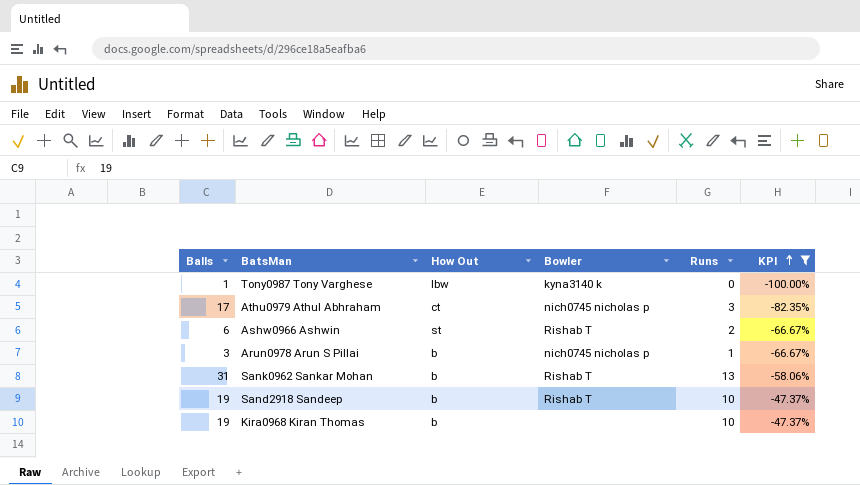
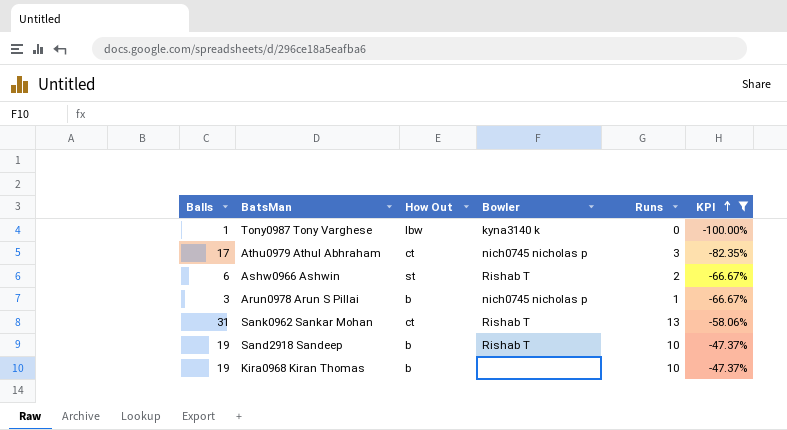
Sank0962 Sankar Mohan | How Out: b -> ct

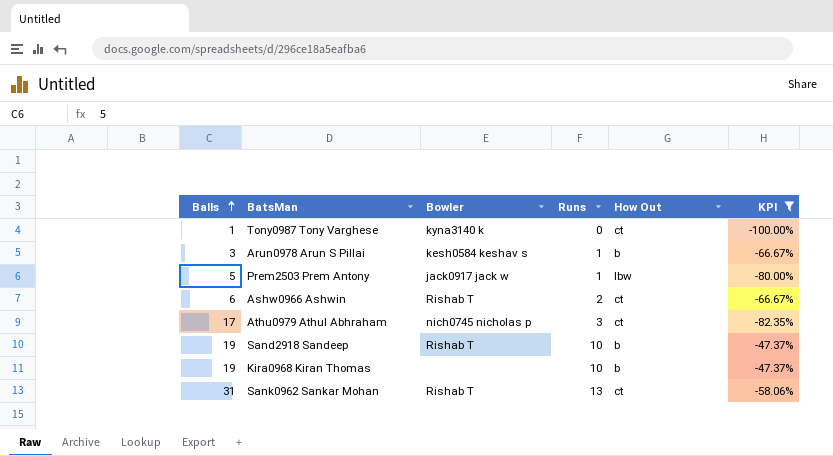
row order: KPI ascending -> Balls ascending
column How Out | position: 3 -> 5
Tony0987 Tony Varghese | How Out: lbw -> ct
Arun0978 Arun S Pillai | Bowler: nich0745 nicholas p -> kesh0584 keshav s
row Prem2503 Prem Antony: none -> 5 | jack0917 jack w | 1 | lbw | -80.00%
Ashw0966 Ashwin | How Out: st -> ct

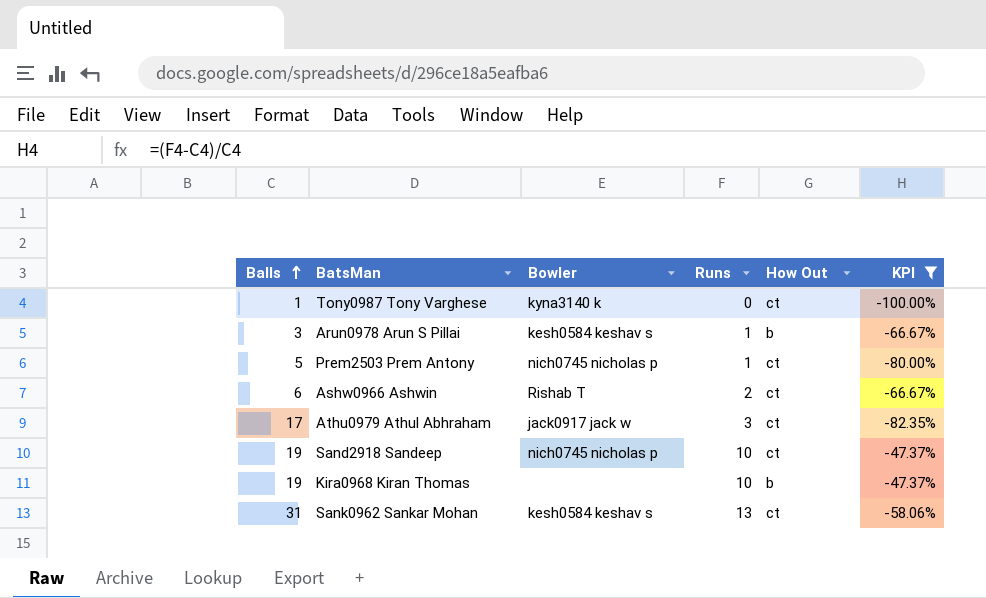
Prem2503 Prem Antony | Bowler: jack0917 jack w -> nich0745 nicholas p
Prem2503 Prem Antony | How Out: lbw -> ct
Athu0979 Athul Abhraham | Bowler: nich0745 nicholas p -> jack0917 jack w
Sand2918 Sandeep | Bowler: Rishab T -> nich0745 nicholas p
Sand2918 Sandeep | How Out: b -> ct
Sank0962 Sankar Mohan | Bowler: Rishab T -> kesh0584 keshav s

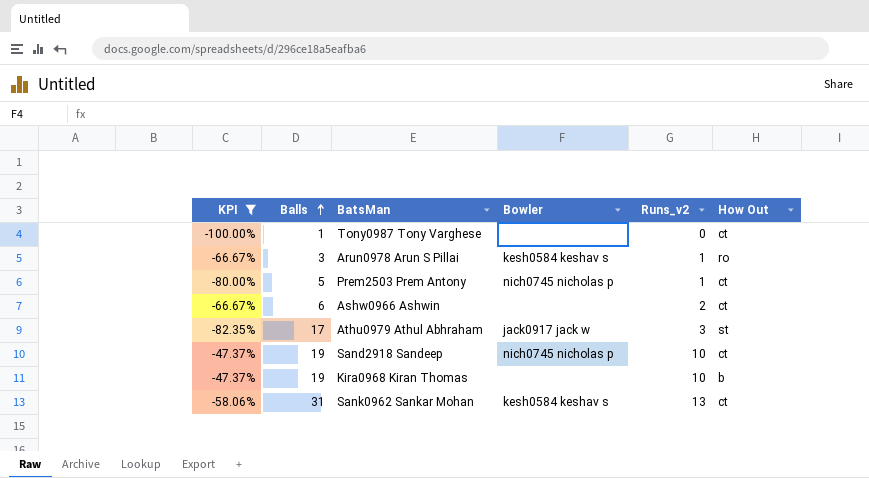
column KPI | position: 6 -> 1
column name: Runs -> Runs_v2
Tony0987 Tony Varghese | Bowler: kyna3140 k -> none
Arun0978 Arun S Pillai | How Out: b -> ro
Ashw0966 Ashwin | Bowler: Rishab T -> none
Athu0979 Athul Abhraham | How Out: ct -> st

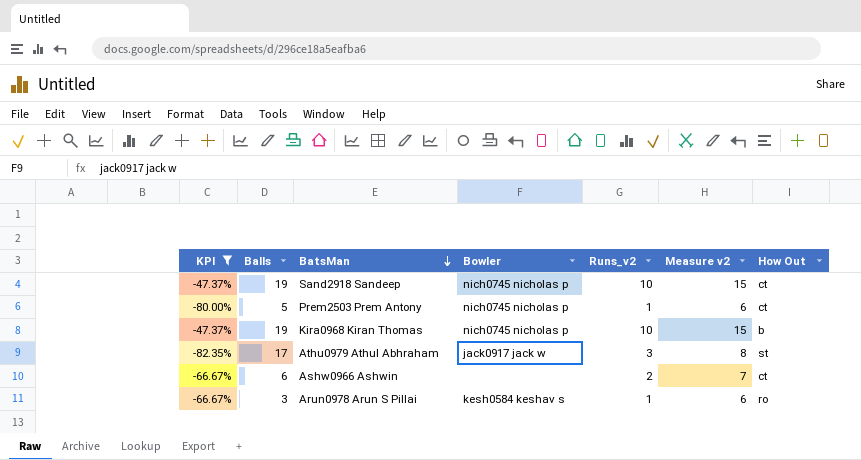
row order: Balls ascending -> BatsMan descending
column Measure v2 | formula: none -> [Runs_v2] + 5
row Tony0987 Tony Varghese: -100.00% | 1 | none | 0 | ct -> none
row Sank0962 Sankar Mohan: -58.06% | 31 | kesh0584 keshav s | 13 | ct -> none
Kira0968 Kiran Thomas | Bowler: none -> nich0745 nicholas p

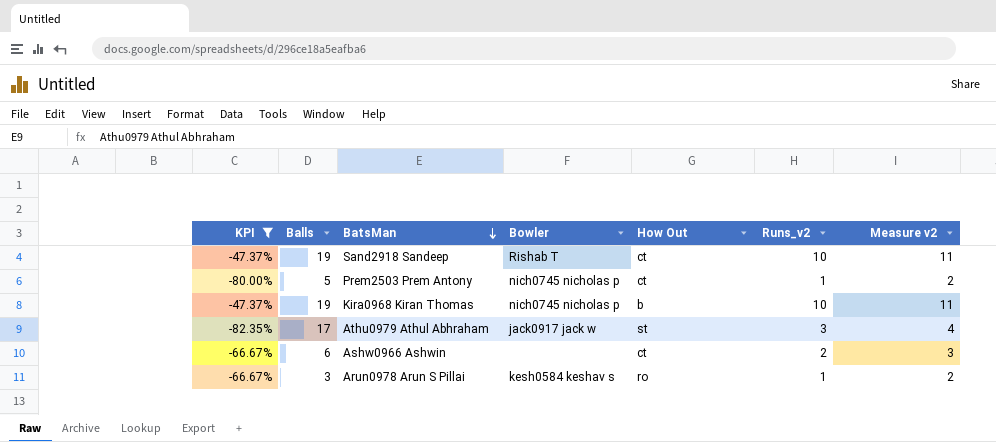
column How Out | position: 7 -> 5
column Measure v2 | formula: [Runs_v2] + 5 -> [Runs_v2] + 1
Sand2918 Sandeep | Bowler: nich0745 nicholas p -> Rishab T

